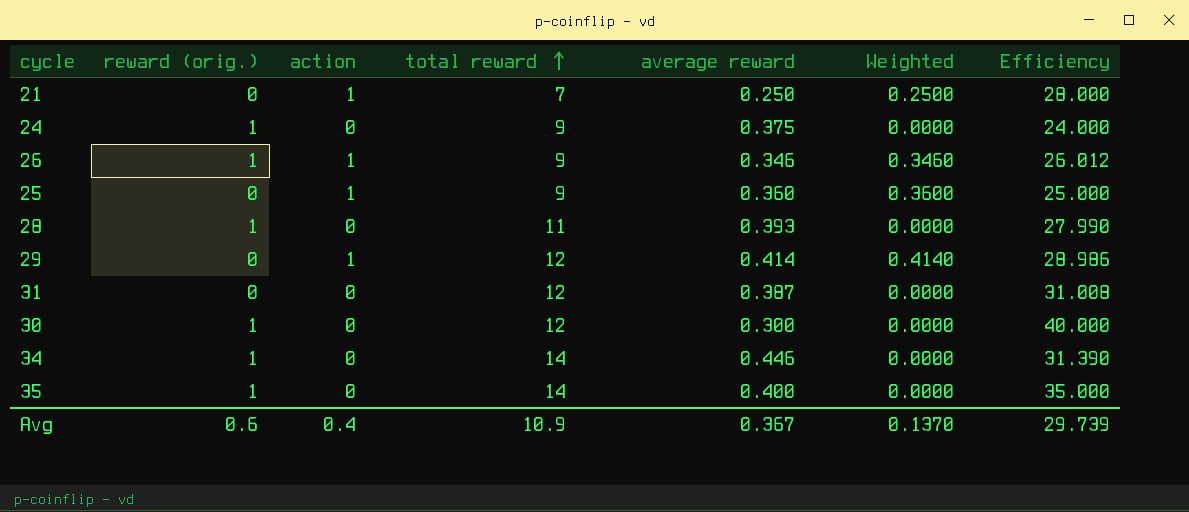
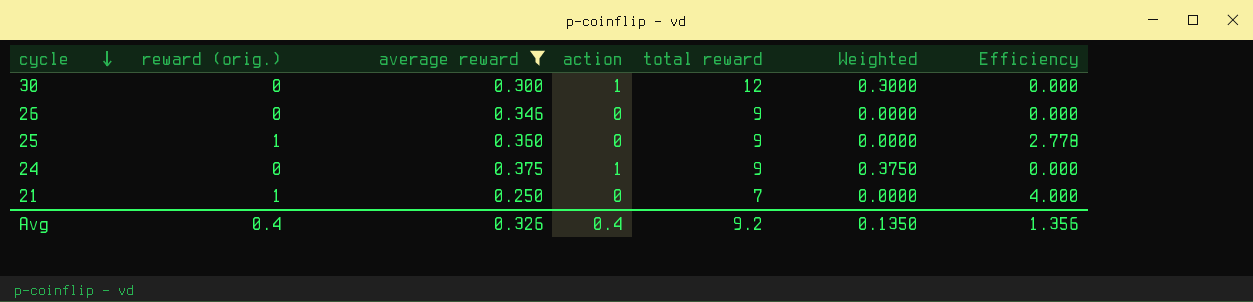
filter: none -> average reward <= 0.375
row order: total reward ascending -> cycle descending
column average reward | position: 5 -> 3
column Efficiency | formula: [total reward] / [average reward] -> [reward (orig.)] / [average reward]
30 | reward (orig.): 1 -> 0
30 | action: 0 -> 1
30 | Weighted: 0.0000 -> 0.3000
26 | reward (orig.): 1 -> 0
26 | action: 1 -> 0
26 | Weighted: 0.3460 -> 0.0000
25 | reward (orig.): 0 -> 1
25 | action: 1 -> 0
25 | Weighted: 0.3600 -> 0.0000
24 | reward (orig.): 1 -> 0
24 | action: 0 -> 1
24 | Weighted: 0.0000 -> 0.3750
21 | reward (orig.): 0 -> 1
21 | action: 1 -> 0
21 | Weighted: 0.2500 -> 0.0000
Avg | reward (orig.): 0.6 -> 0.4
Avg | average reward: 0.367 -> 0.326
Avg | total reward: 10.9 -> 9.2
Avg | Weighted: 0.1370 -> 0.1350
Avg | Efficiency: 29.739 -> 1.356

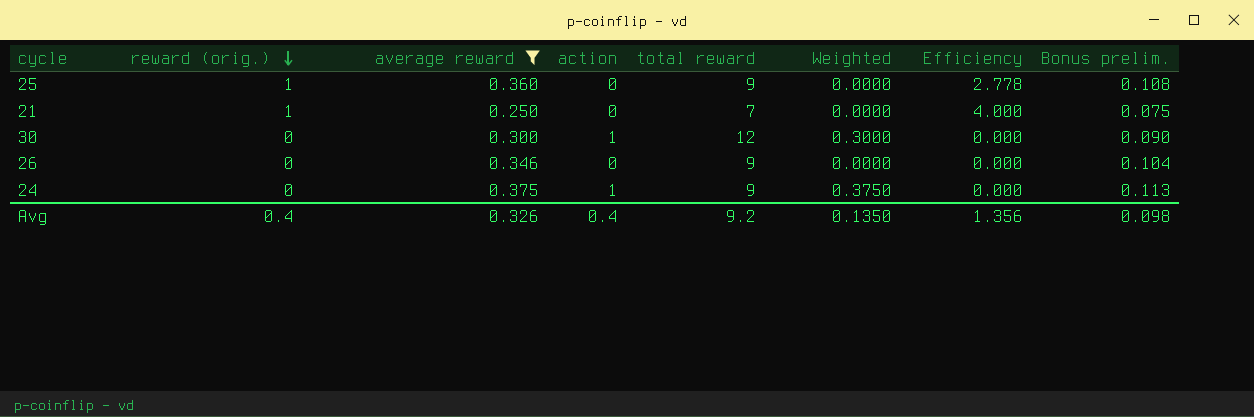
row order: cycle descending -> reward (orig.) descending
column Bonus prelim. | formula: none -> [average reward] * 0.3

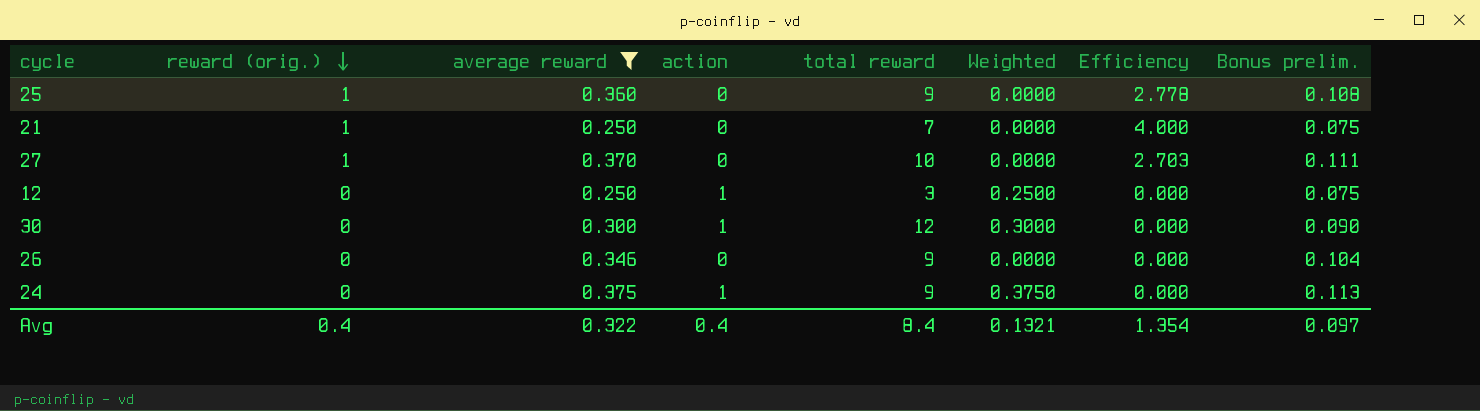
row 27: none -> 1 | 0.370 | 0 | 10 | 0.0000 | 2.703 | 0.111
row 12: none -> 0 | 0.250 | 1 | 3 | 0.2500 | 0.000 | 0.075
Avg | average reward: 0.326 -> 0.322
Avg | total reward: 9.2 -> 8.4
Avg | Weighted: 0.1350 -> 0.1321
Avg | Efficiency: 1.356 -> 1.354
Avg | Bonus prelim.: 0.098 -> 0.097

